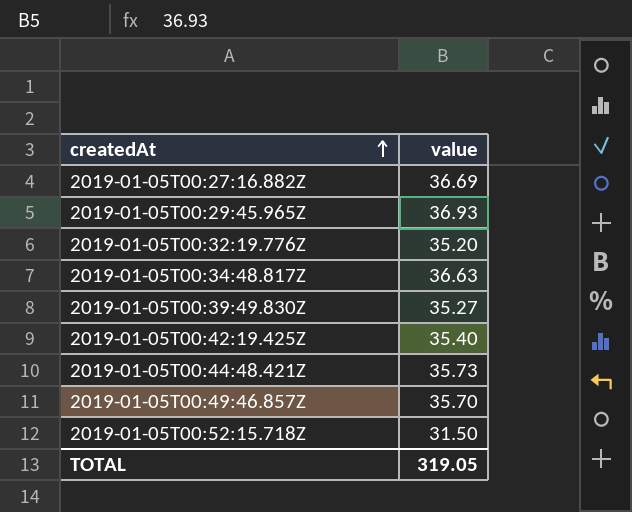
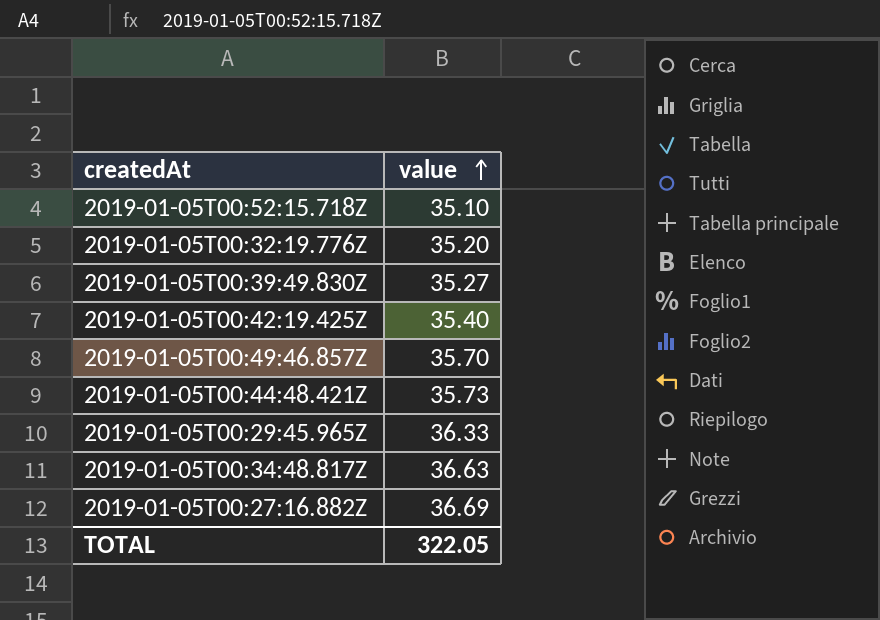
row order: createdAt ascending -> value ascending
2019-01-05T00:52:15.718Z | value: 31.50 -> 35.10
2019-01-05T00:29:45.965Z | value: 36.93 -> 36.33
TOTAL | value: 319.05 -> 322.05

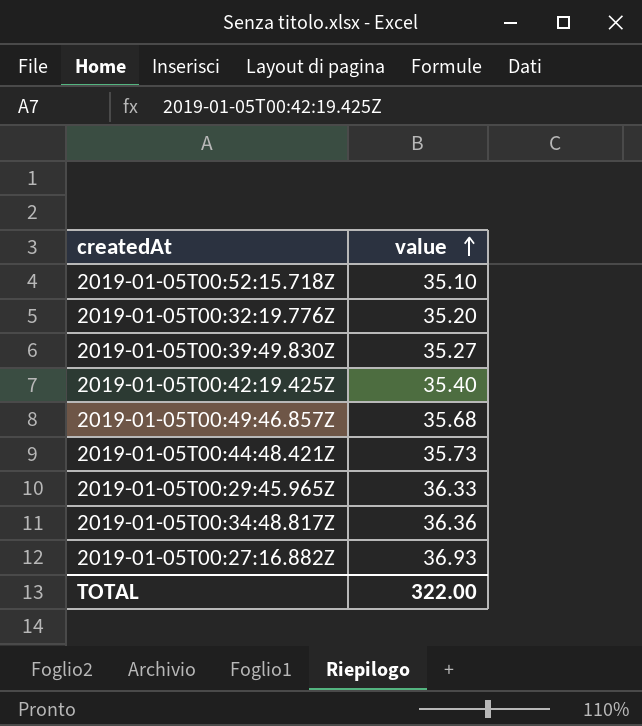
2019-01-05T00:49:46.857Z | value: 35.70 -> 35.68
2019-01-05T00:34:48.817Z | value: 36.63 -> 36.36
2019-01-05T00:27:16.882Z | value: 36.69 -> 36.93
TOTAL | value: 322.05 -> 322.00

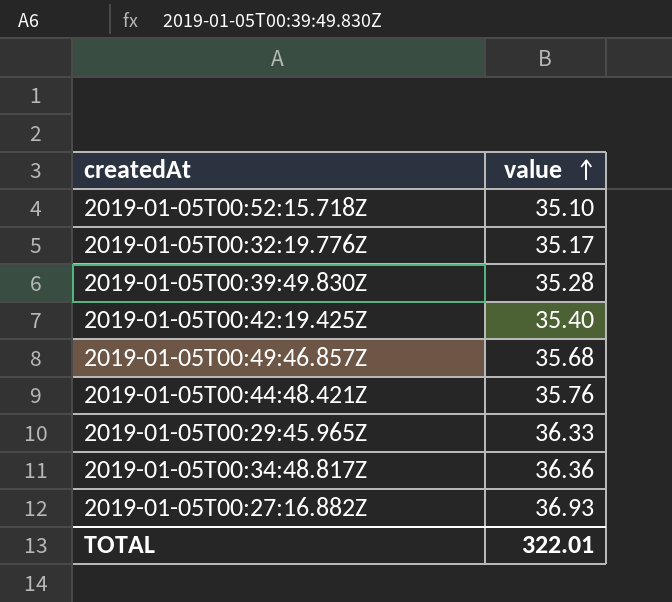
2019-01-05T00:32:19.776Z | value: 35.20 -> 35.17
2019-01-05T00:39:49.830Z | value: 35.27 -> 35.28
2019-01-05T00:44:48.421Z | value: 35.73 -> 35.76
TOTAL | value: 322.00 -> 322.01

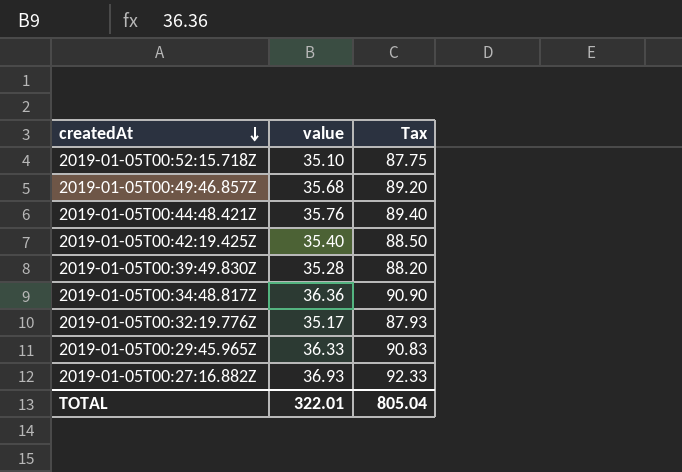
row order: value ascending -> createdAt descending
column Tax | formula: none -> [value] * 2.5

